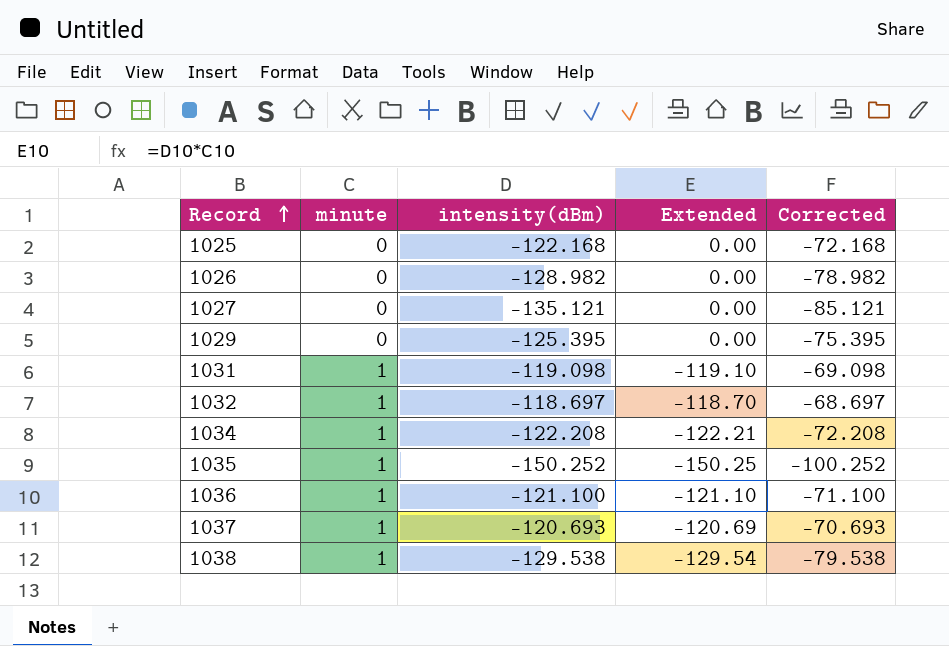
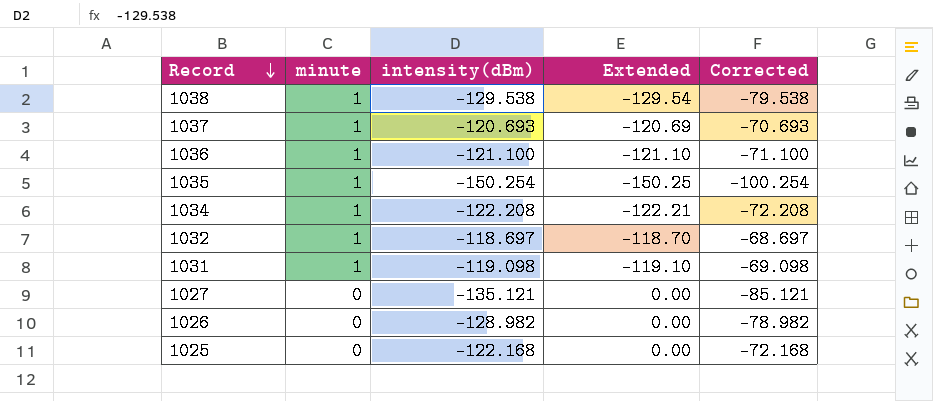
row order: Record ascending -> Record descending
row 1029: 0 | -125.395 | 0.00 | -75.395 -> none
1035 | intensity(dBm): -150.252 -> -150.254
1035 | Corrected: -100.252 -> -100.254

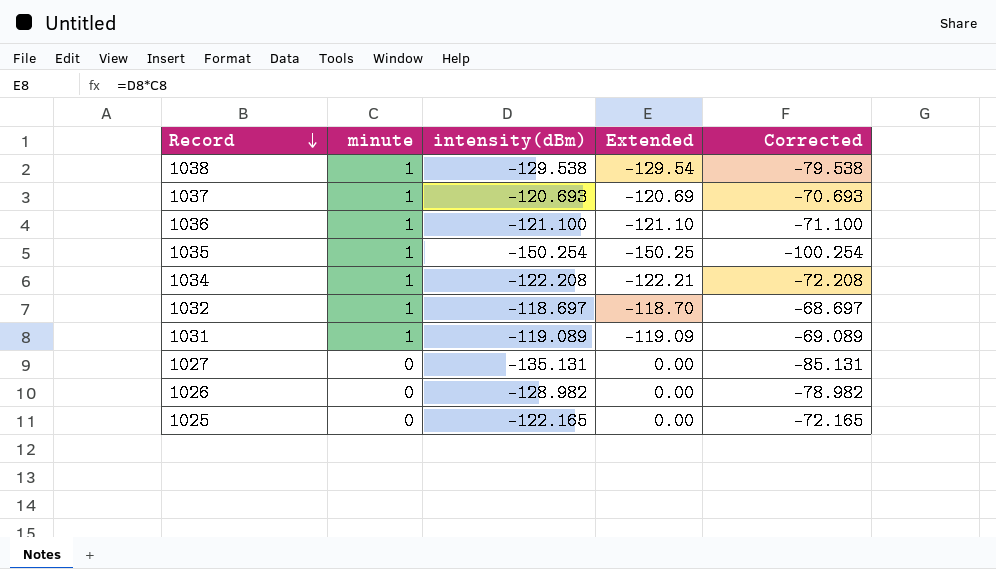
1031 | intensity(dBm): -119.098 -> -119.089
1031 | Extended: -119.10 -> -119.09
1031 | Corrected: -69.098 -> -69.089
1027 | intensity(dBm): -135.121 -> -135.131
1027 | Corrected: -85.121 -> -85.131
1025 | intensity(dBm): -122.168 -> -122.165
1025 | Corrected: -72.168 -> -72.165

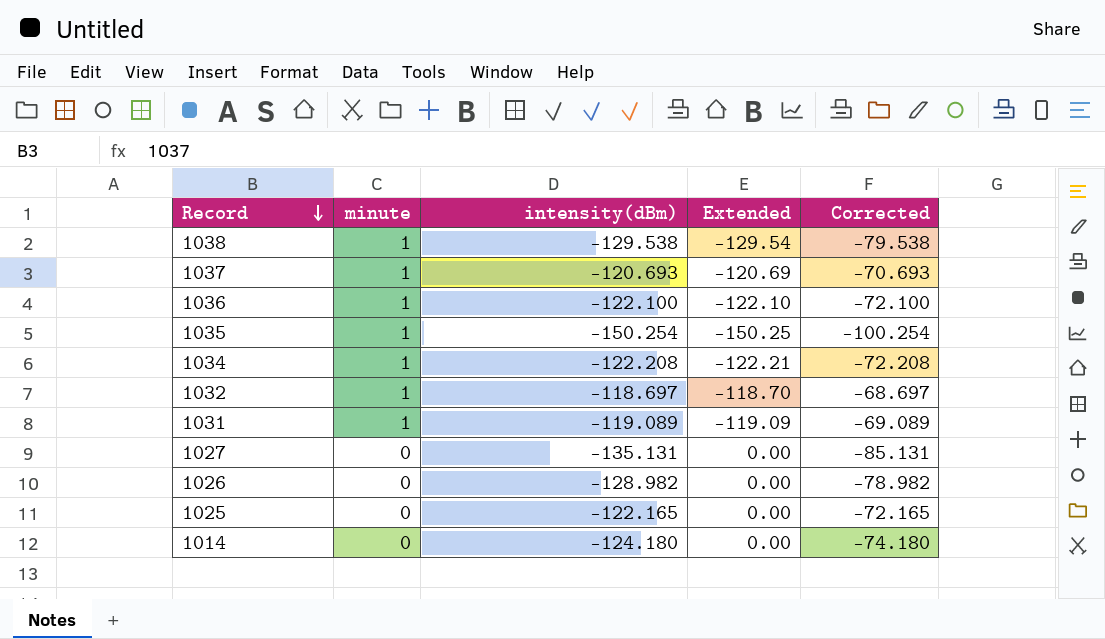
1036 | intensity(dBm): -121.100 -> -122.100
1036 | Extended: -121.10 -> -122.10
1036 | Corrected: -71.100 -> -72.100
row 1014: none -> 0 | -124.180 | 0.00 | -74.180

